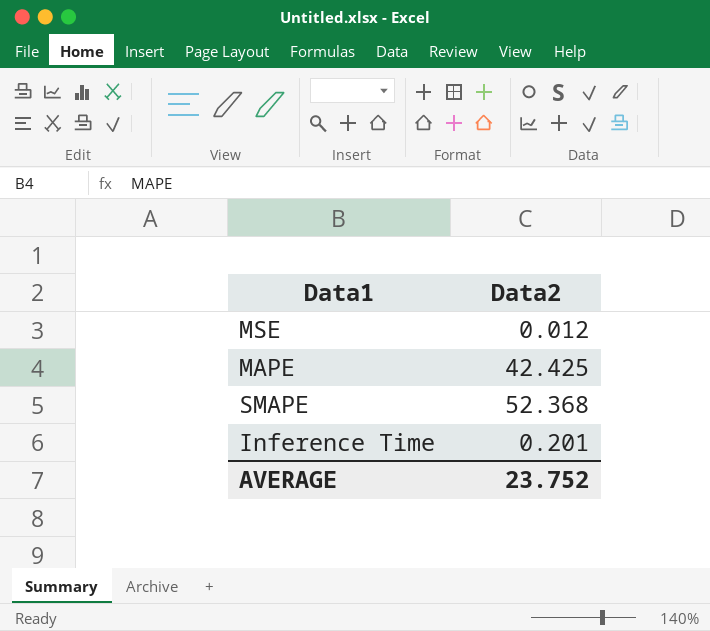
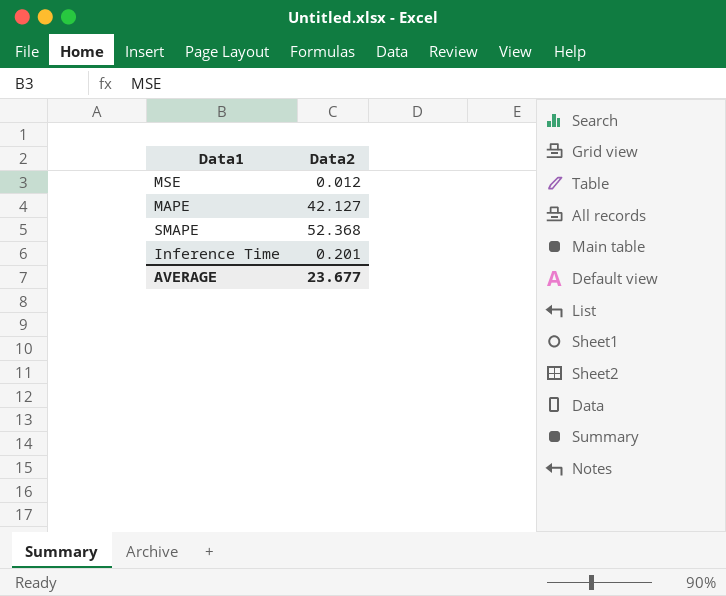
MAPE | Data2: 42.425 -> 42.127
AVERAGE | Data2: 23.752 -> 23.677

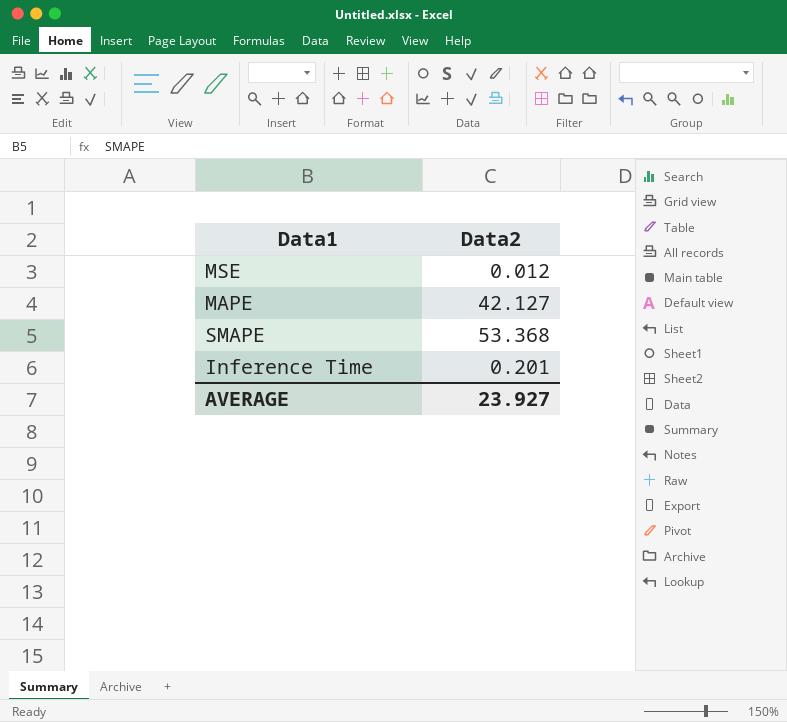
SMAPE | Data2: 52.368 -> 53.368
AVERAGE | Data2: 23.677 -> 23.927

